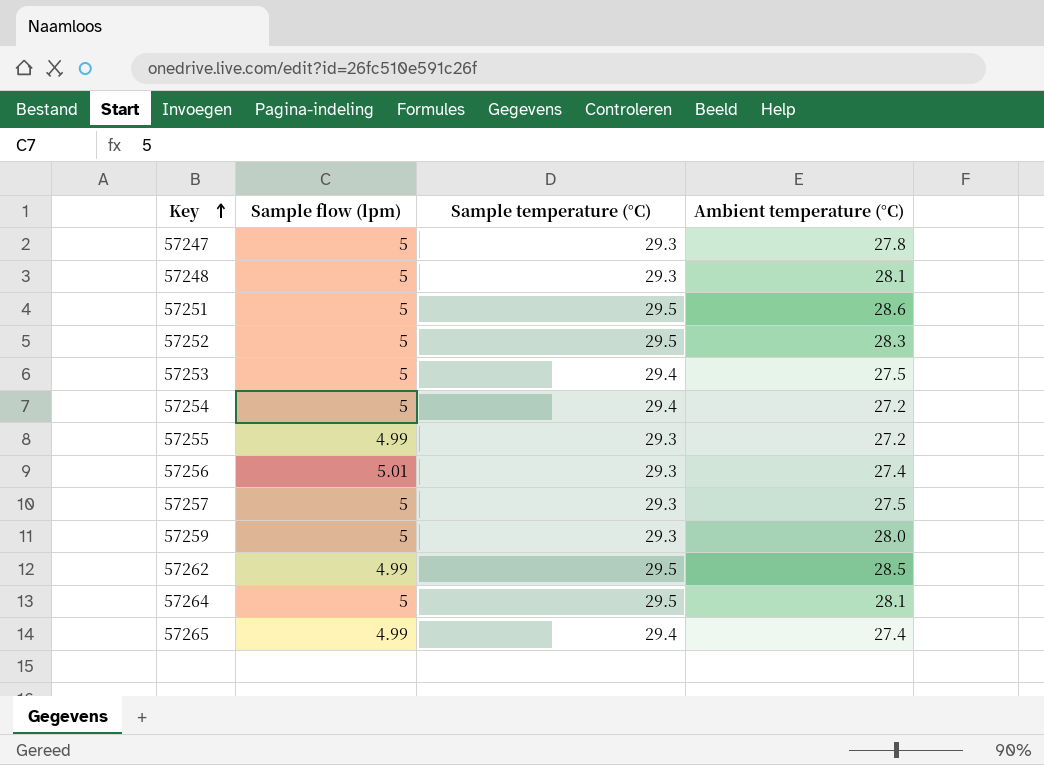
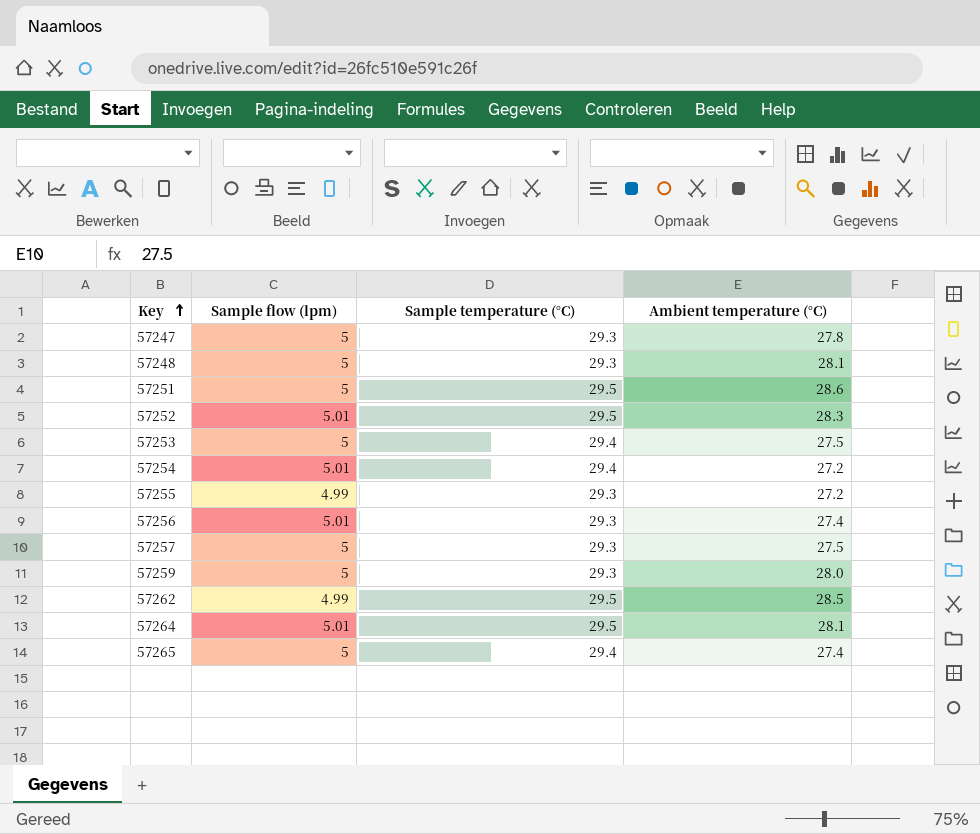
57252 | Sample flow (lpm): 5 -> 5.01
57254 | Sample flow (lpm): 5 -> 5.01
57264 | Sample flow (lpm): 5 -> 5.01
57265 | Sample flow (lpm): 4.99 -> 5

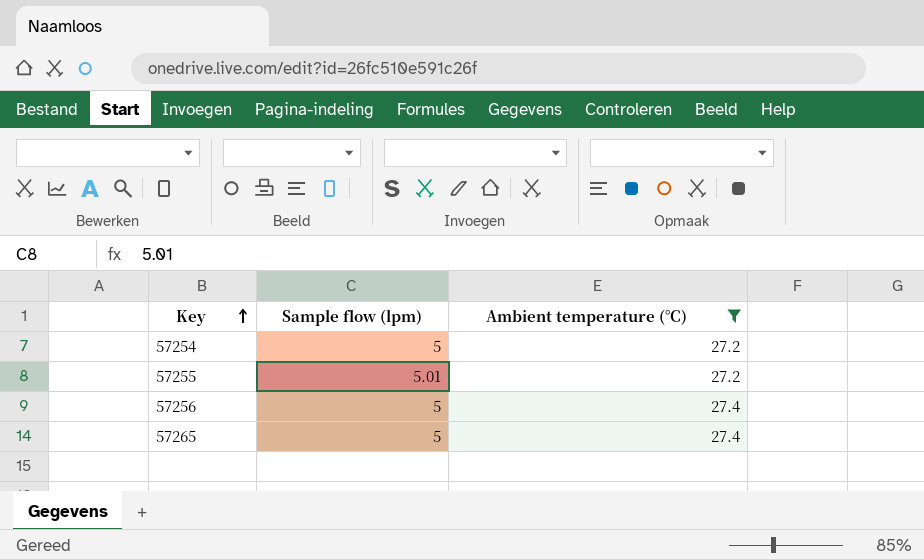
filter: none -> Ambient temperature (°C) <= 27.4
column Sample temperature (°C) | position: 3 -> none
57254 | Sample flow (lpm): 5.01 -> 5
57255 | Sample flow (lpm): 4.99 -> 5.01
57256 | Sample flow (lpm): 5.01 -> 5

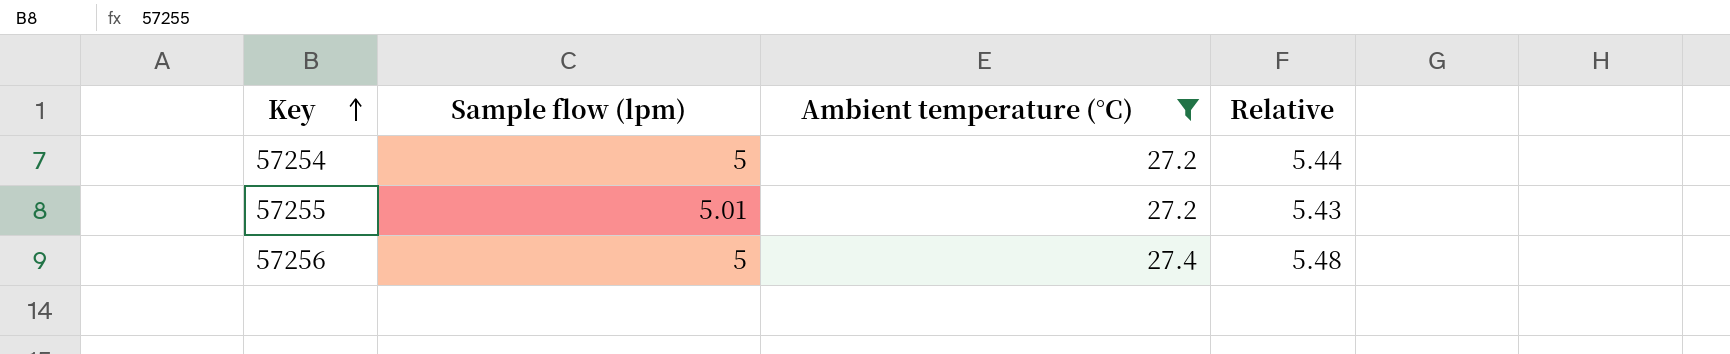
column Relative | formula: none -> [Ambient temperature (°C)] / [Sample flow (lpm)]
row 57265: 5 | 27.4 -> none

